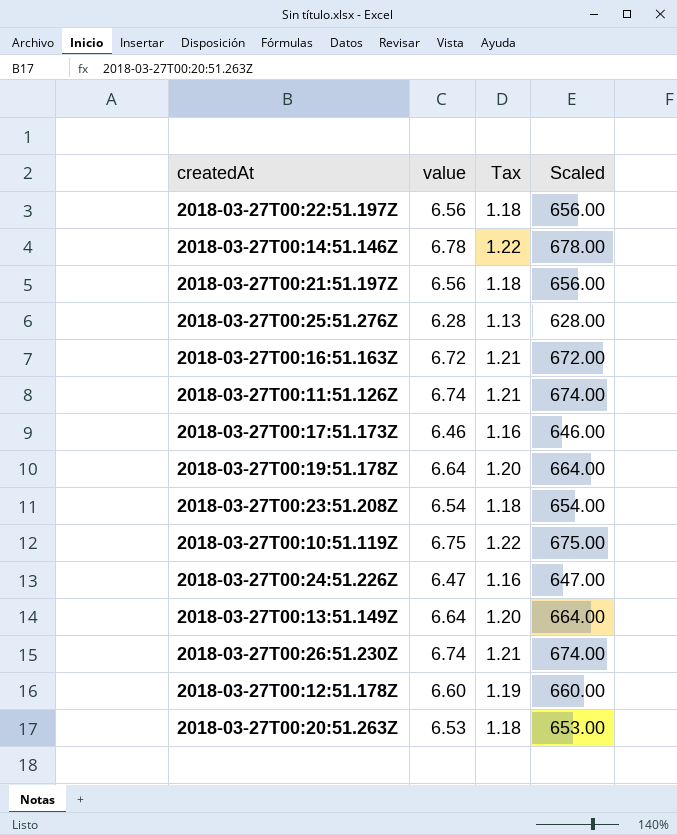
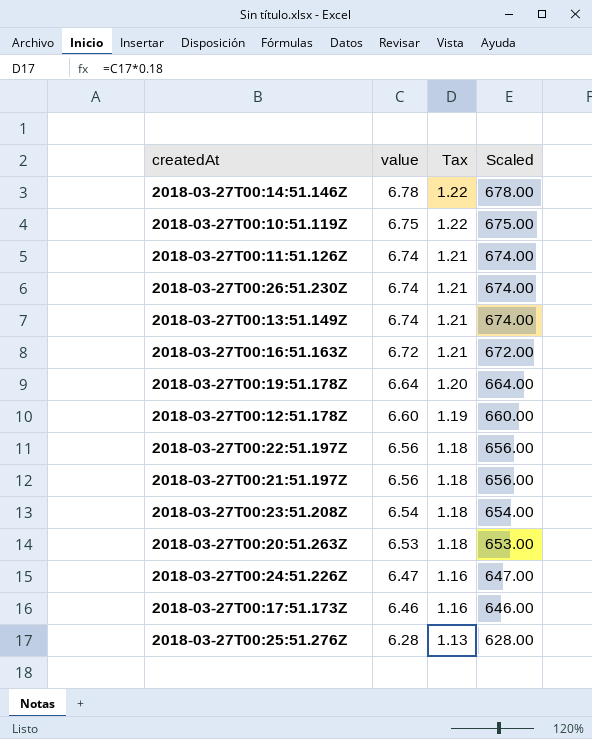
row order: none -> value descending
2018-03-27T00:13:51.149Z | value: 6.64 -> 6.74
2018-03-27T00:13:51.149Z | Tax: 1.20 -> 1.21
2018-03-27T00:13:51.149Z | Scaled: 664.00 -> 674.00

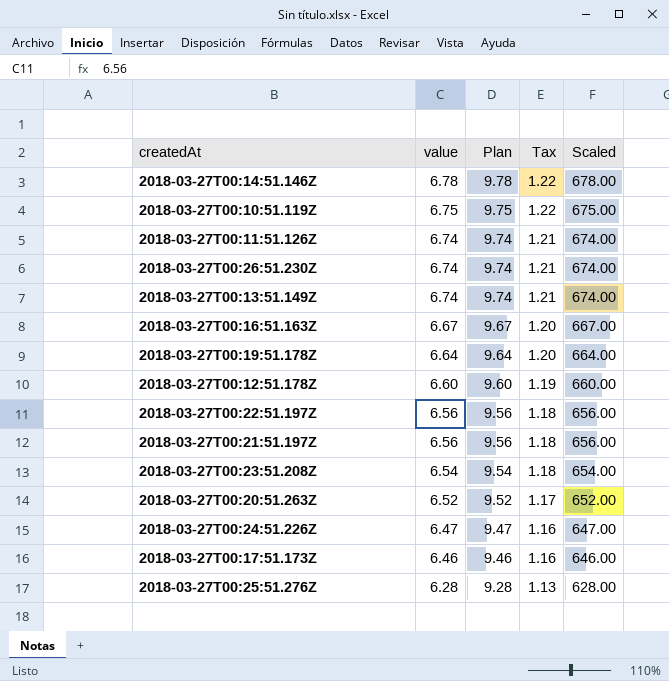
column Plan | formula: none -> [value] + 3
2018-03-27T00:16:51.163Z | value: 6.72 -> 6.67
2018-03-27T00:16:51.163Z | Tax: 1.21 -> 1.20
2018-03-27T00:16:51.163Z | Scaled: 672.00 -> 667.00
2018-03-27T00:20:51.263Z | value: 6.53 -> 6.52
2018-03-27T00:20:51.263Z | Tax: 1.18 -> 1.17
2018-03-27T00:20:51.263Z | Scaled: 653.00 -> 652.00

